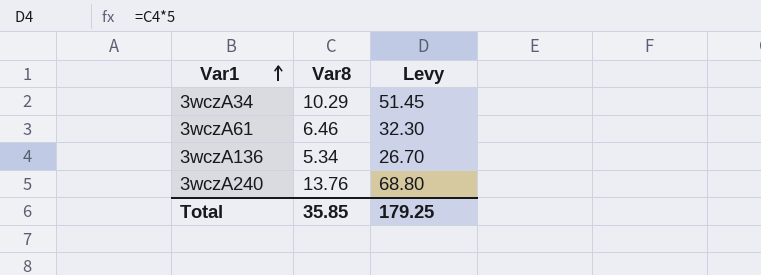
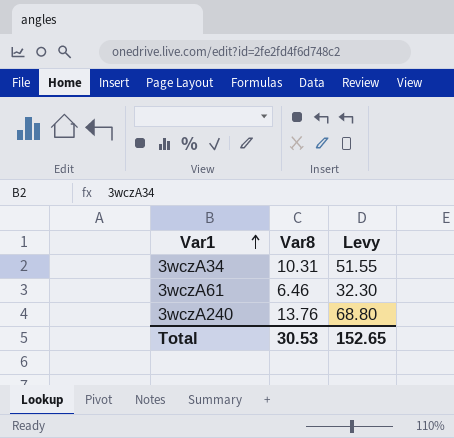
row 3wczA136: 5.34 | 26.70 -> none
3wczA34 | Var8: 10.29 -> 10.31
3wczA34 | Levy: 51.45 -> 51.55
Total | Var8: 35.85 -> 30.53
Total | Levy: 179.25 -> 152.65

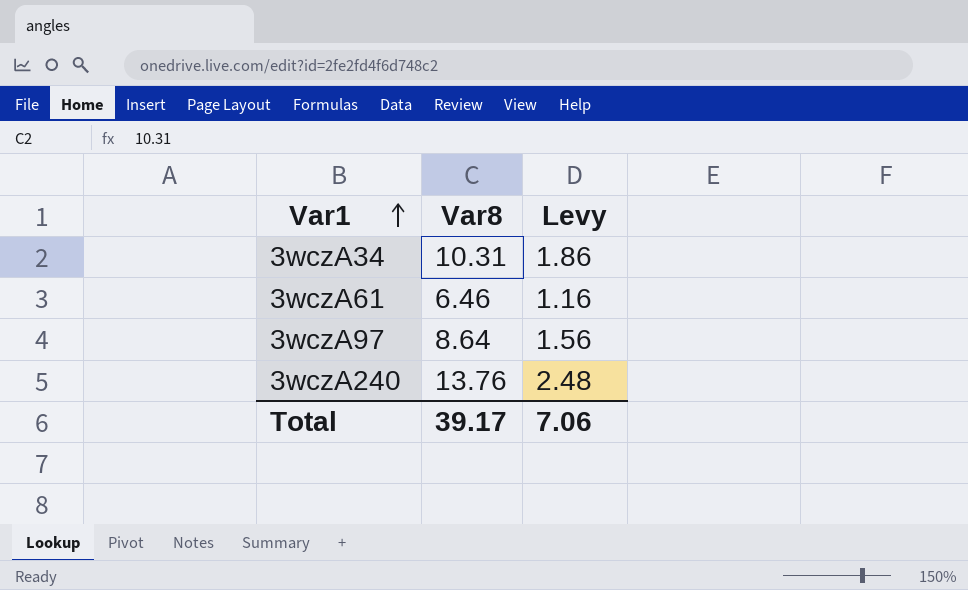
column Levy | formula: [Var8] * 5 -> [Var8] * 0.18
row 3wczA97: none -> 8.64 | 1.56
Total | Var8: 30.53 -> 39.17
Total | Levy: 152.65 -> 7.06

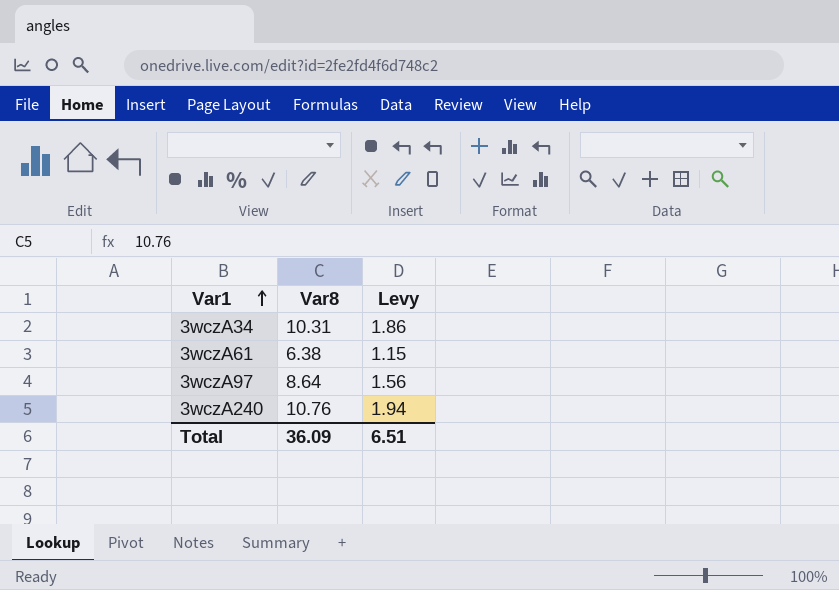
3wczA61 | Var8: 6.46 -> 6.38
3wczA61 | Levy: 1.16 -> 1.15
3wczA240 | Var8: 13.76 -> 10.76
3wczA240 | Levy: 2.48 -> 1.94
Total | Var8: 39.17 -> 36.09
Total | Levy: 7.06 -> 6.51

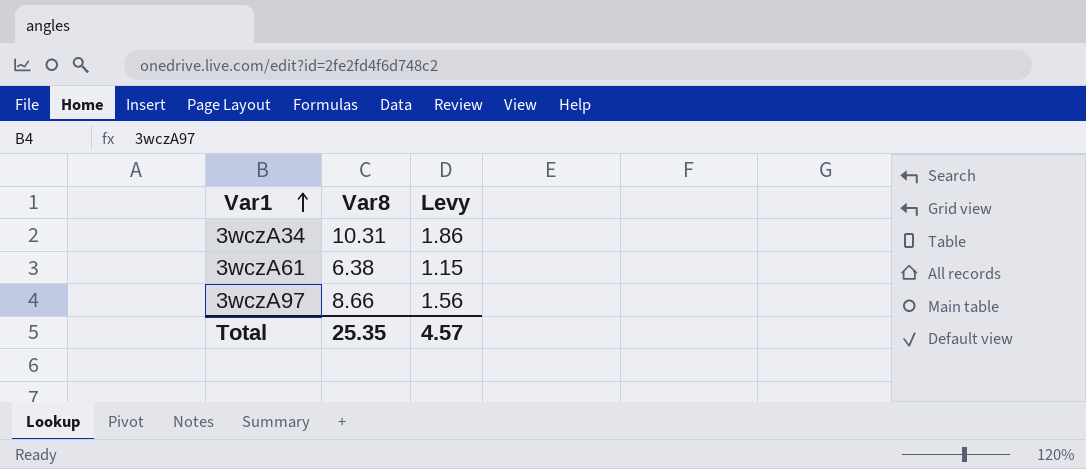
row 3wczA240: 10.76 | 1.94 -> none
3wczA97 | Var8: 8.64 -> 8.66
Total | Var8: 36.09 -> 25.35
Total | Levy: 6.51 -> 4.57

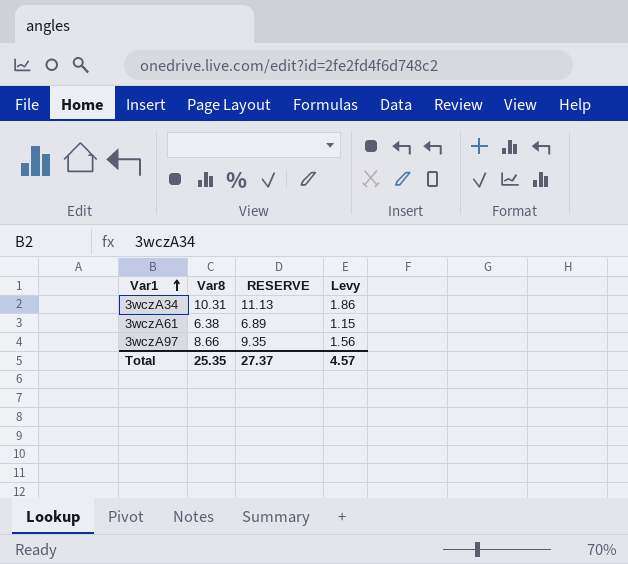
column RESERVE | formula: none -> [Var8] * 1.08

